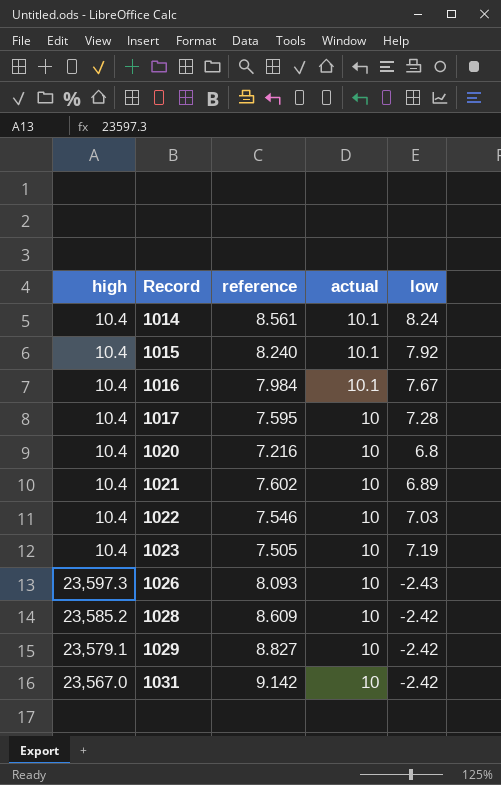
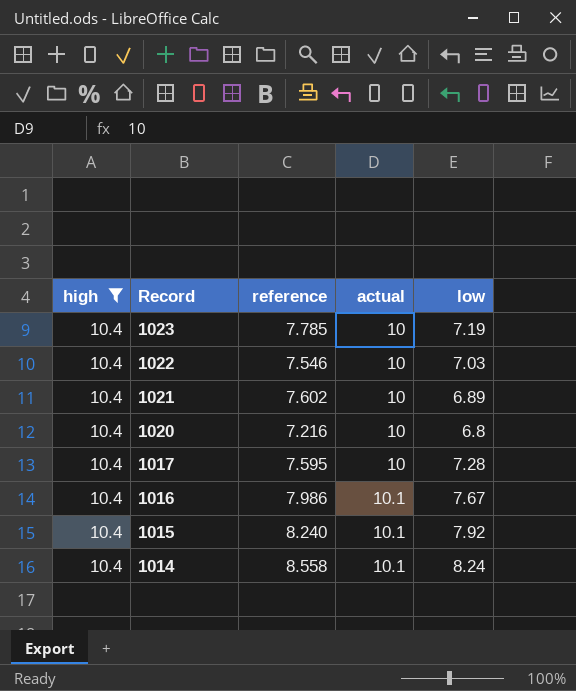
filter: none -> high = 10.4
row order: Record ascending -> Record descending
1023 | reference: 7.505 -> 7.785
1016 | reference: 7.984 -> 7.986
1014 | reference: 8.561 -> 8.558

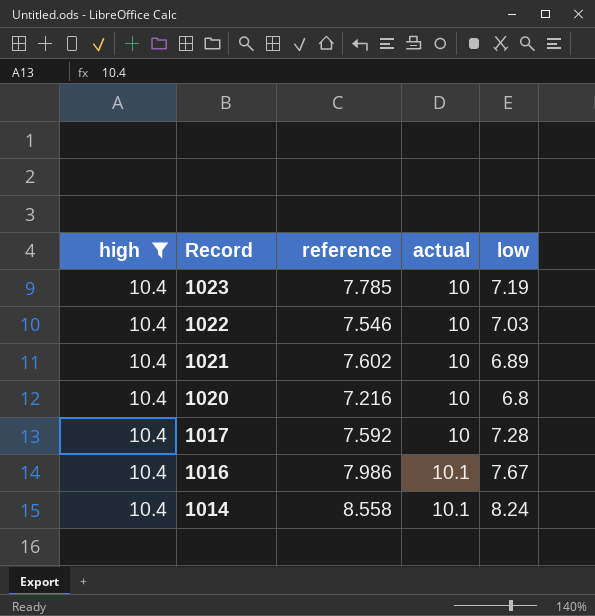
row 1015: 10.4 | 8.240 | 10.1 | 7.92 -> none
1017 | reference: 7.595 -> 7.592

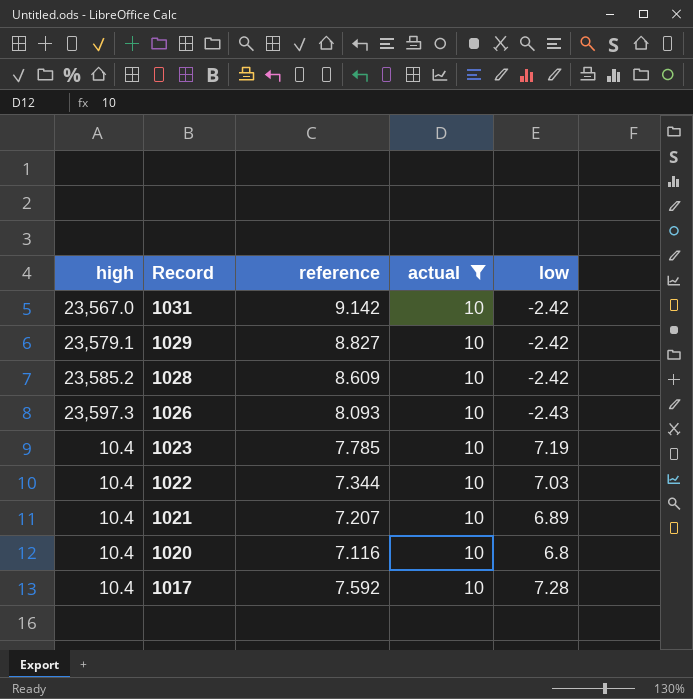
filter: high = 10.4 -> actual = 10
1022 | reference: 7.546 -> 7.344
1021 | reference: 7.602 -> 7.207
1020 | reference: 7.216 -> 7.116

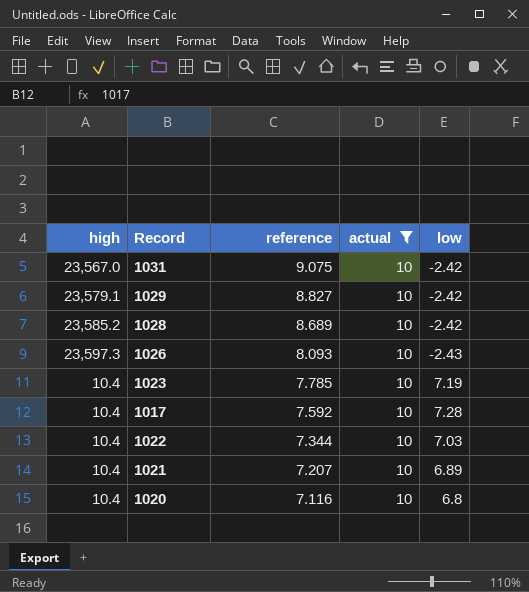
row order: Record descending -> reference descending
1031 | reference: 9.142 -> 9.075
1028 | reference: 8.609 -> 8.689

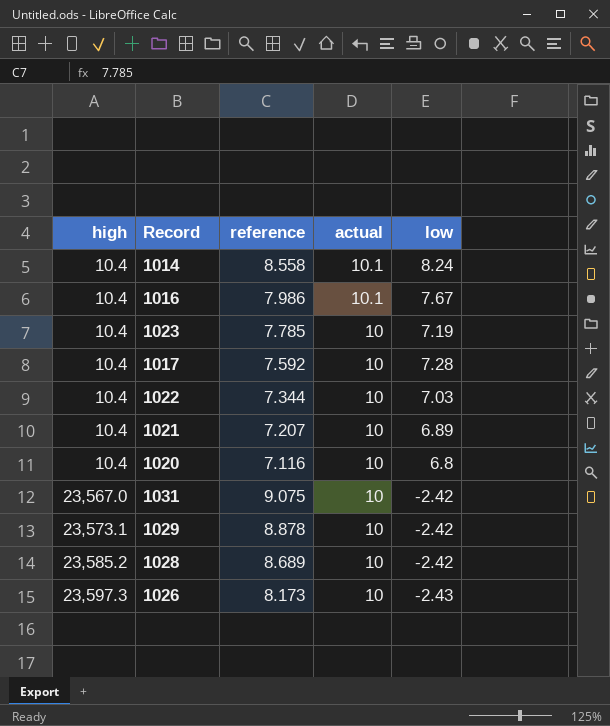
filter: actual = 10 -> none
row order: reference descending -> high ascending
1029 | high: 23,579.1 -> 23,573.1
1029 | reference: 8.827 -> 8.878
1026 | reference: 8.093 -> 8.173

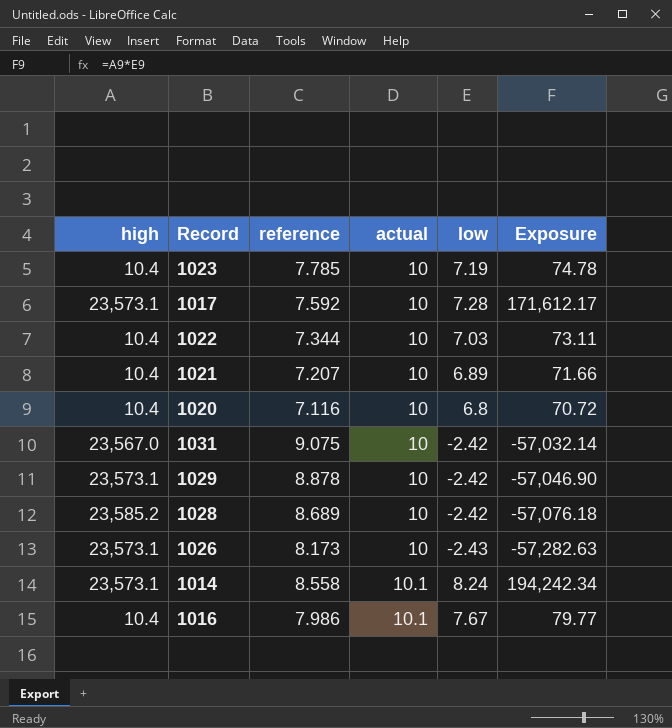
row order: high ascending -> actual ascending
column Exposure | formula: none -> [high] * [low]
1017 | high: 10.4 -> 23,573.1
1026 | high: 23,597.3 -> 23,573.1
1014 | high: 10.4 -> 23,573.1

